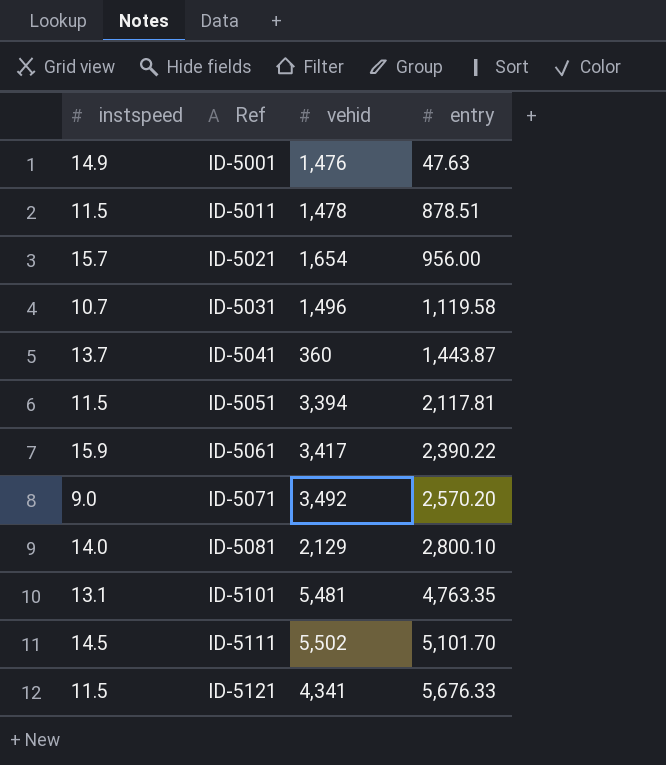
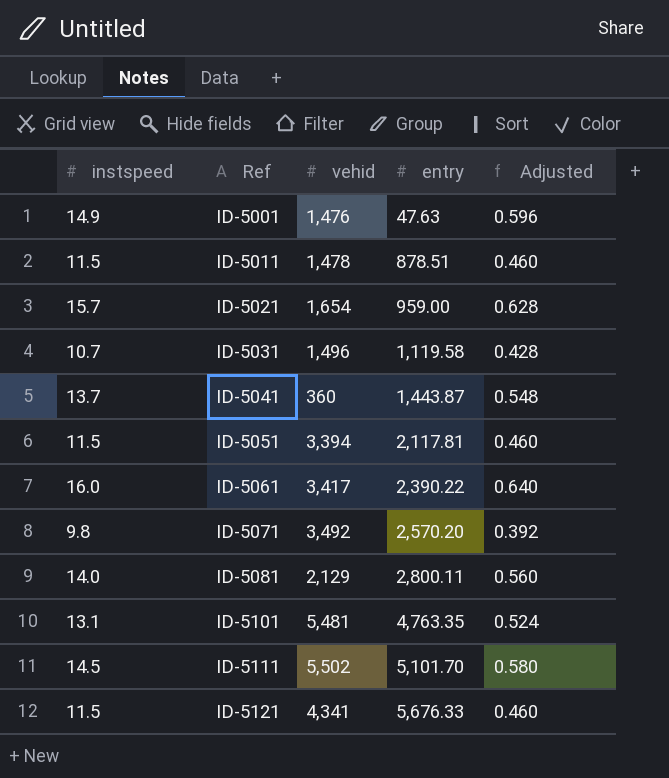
column Adjusted | formula: none -> [instspeed] * 0.04
ID-5021 | entry: 956.00 -> 959.00
ID-5061 | instspeed: 15.9 -> 16.0
ID-5071 | instspeed: 9.0 -> 9.8
ID-5081 | entry: 2,800.10 -> 2,800.11

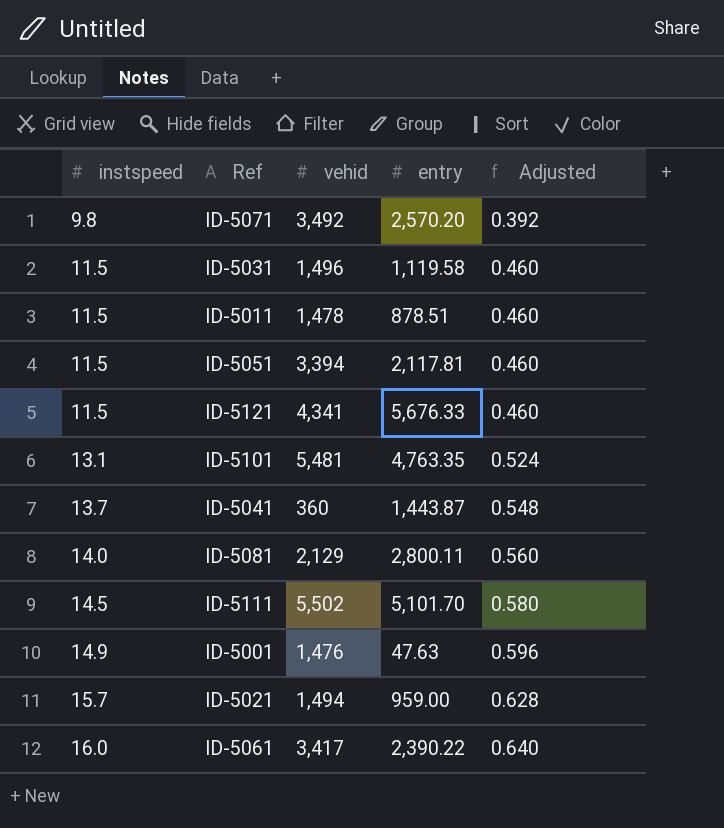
row order: Ref ascending -> instspeed ascending
ID-5031 | instspeed: 10.7 -> 11.5
ID-5031 | Adjusted: 0.428 -> 0.460
ID-5021 | vehid: 1,654 -> 1,494

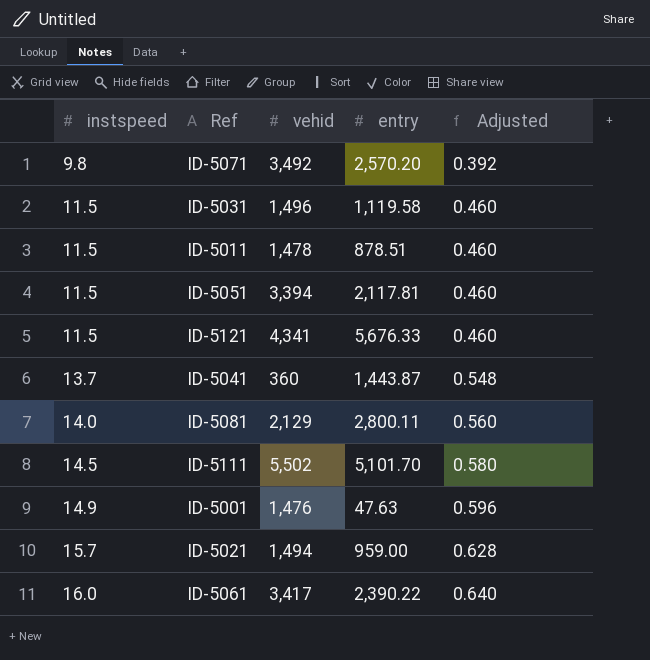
row ID-5101: 13.1 | 5,481 | 4,763.35 | 0.524 -> none

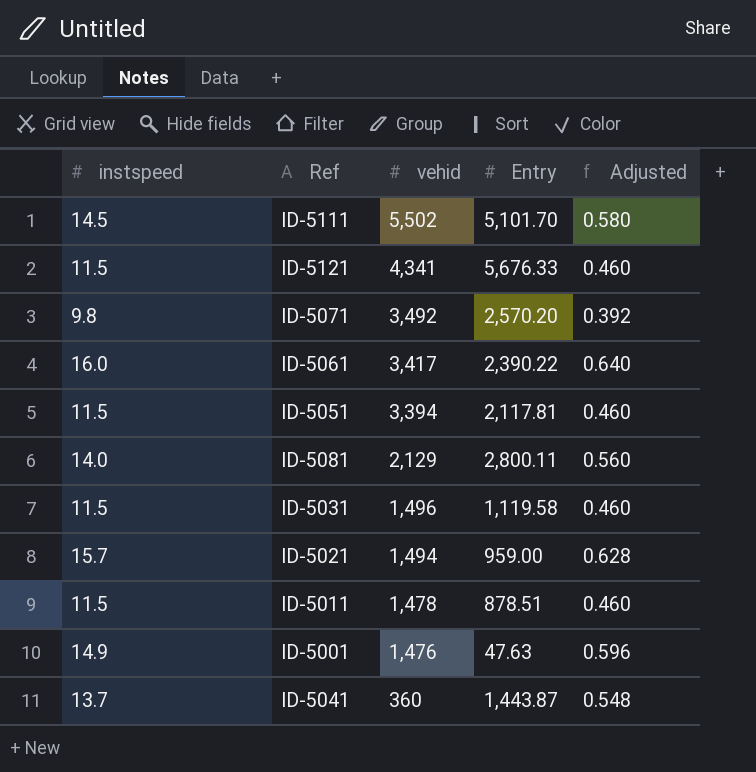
row order: instspeed ascending -> vehid descending
column name: entry -> Entry

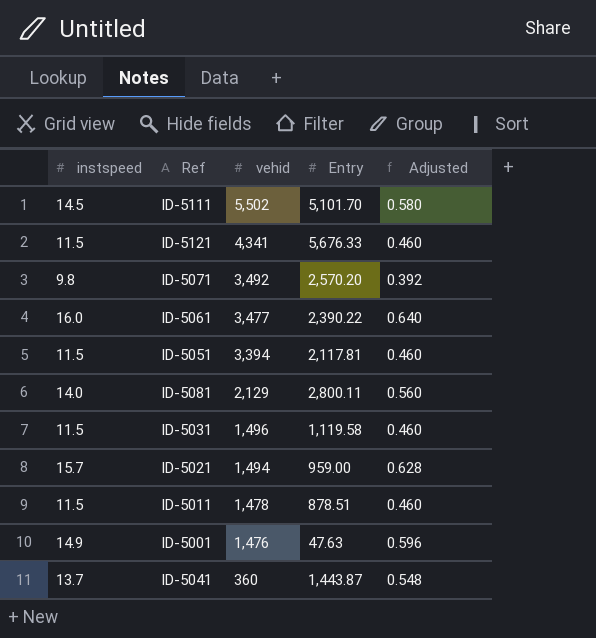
ID-5061 | vehid: 3,417 -> 3,477

